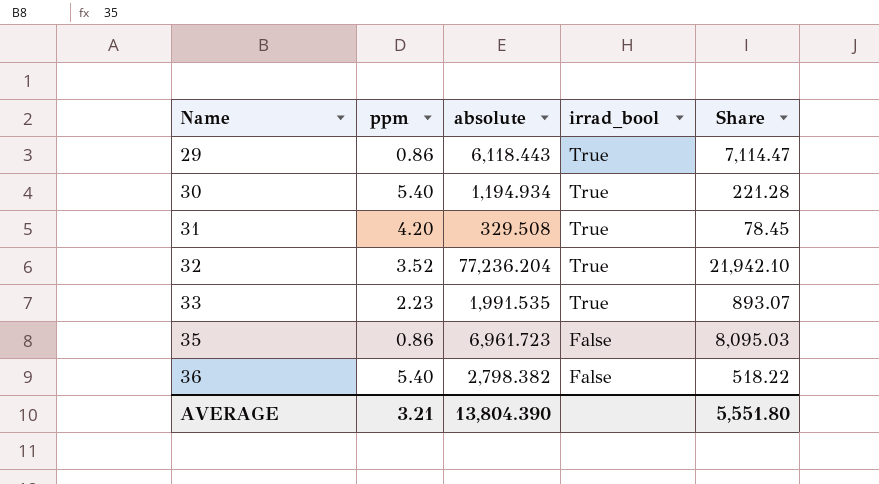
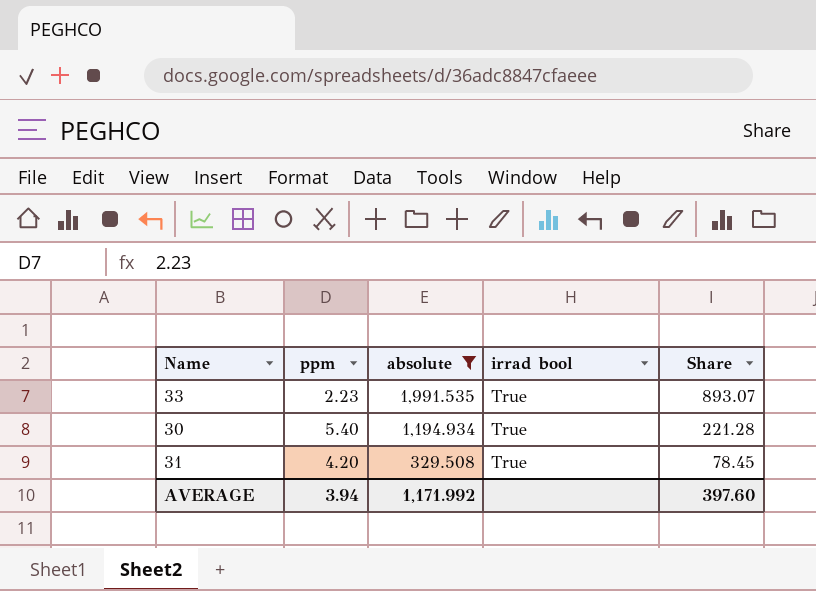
filter: none -> absolute <= 1,991.535
row order: Name ascending -> absolute descending
column name: irrad_bool -> irrad bool
AVERAGE | ppm: 3.21 -> 3.94
AVERAGE | absolute: 13,804.390 -> 1,171.992
AVERAGE | Share: 5,551.80 -> 397.60

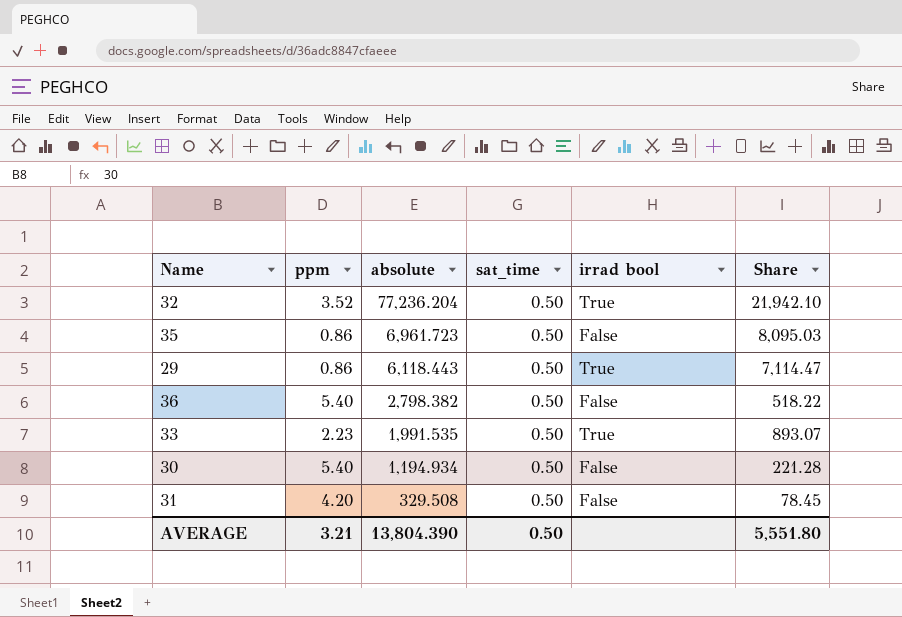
filter: absolute <= 1,991.535 -> none
column sat_time | position: none -> 4
30 | irrad bool: True -> False
31 | irrad bool: True -> False
AVERAGE | ppm: 3.94 -> 3.21
AVERAGE | absolute: 1,171.992 -> 13,804.390
AVERAGE | Share: 397.60 -> 5,551.80

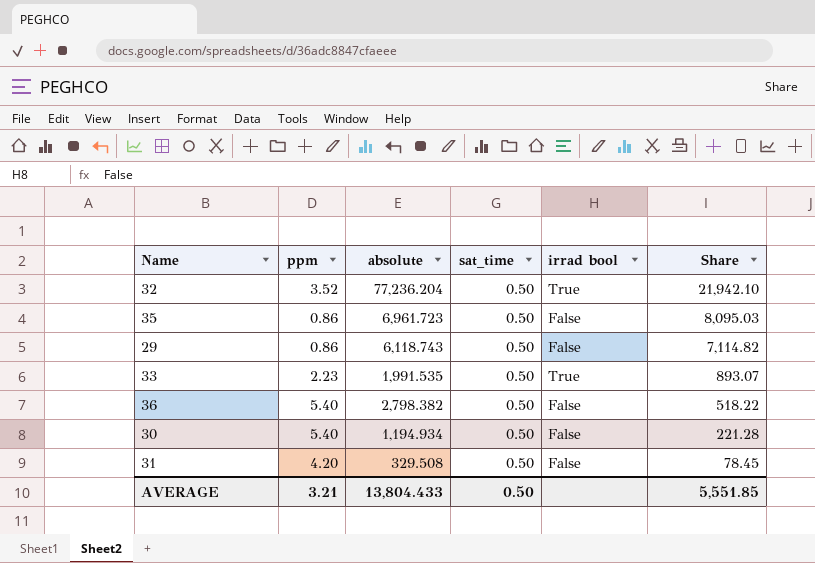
row order: absolute descending -> Share descending
29 | absolute: 6,118.443 -> 6,118.743
29 | irrad bool: True -> False
29 | Share: 7,114.47 -> 7,114.82
AVERAGE | absolute: 13,804.390 -> 13,804.433
AVERAGE | Share: 5,551.80 -> 5,551.85

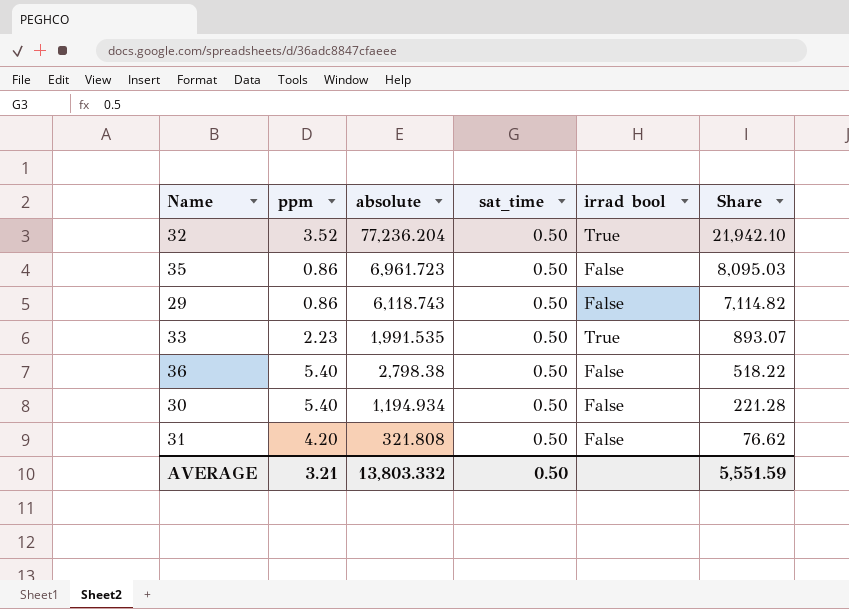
36 | absolute: 2,798.382 -> 2,798.38
31 | absolute: 329.508 -> 321.808
31 | Share: 78.45 -> 76.62
AVERAGE | absolute: 13,804.433 -> 13,803.332
AVERAGE | Share: 5,551.85 -> 5,551.59

